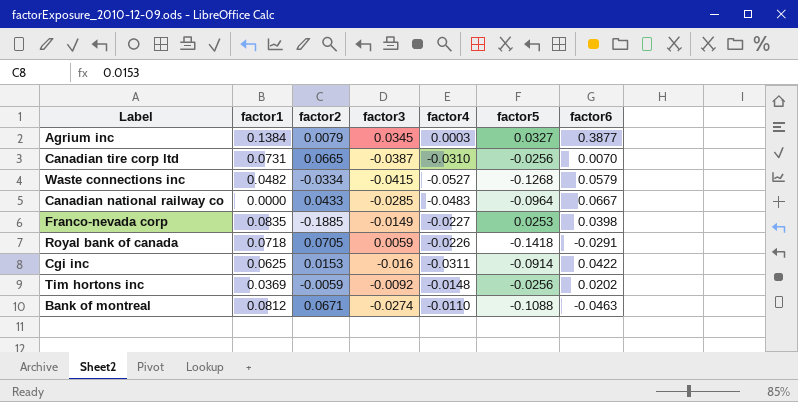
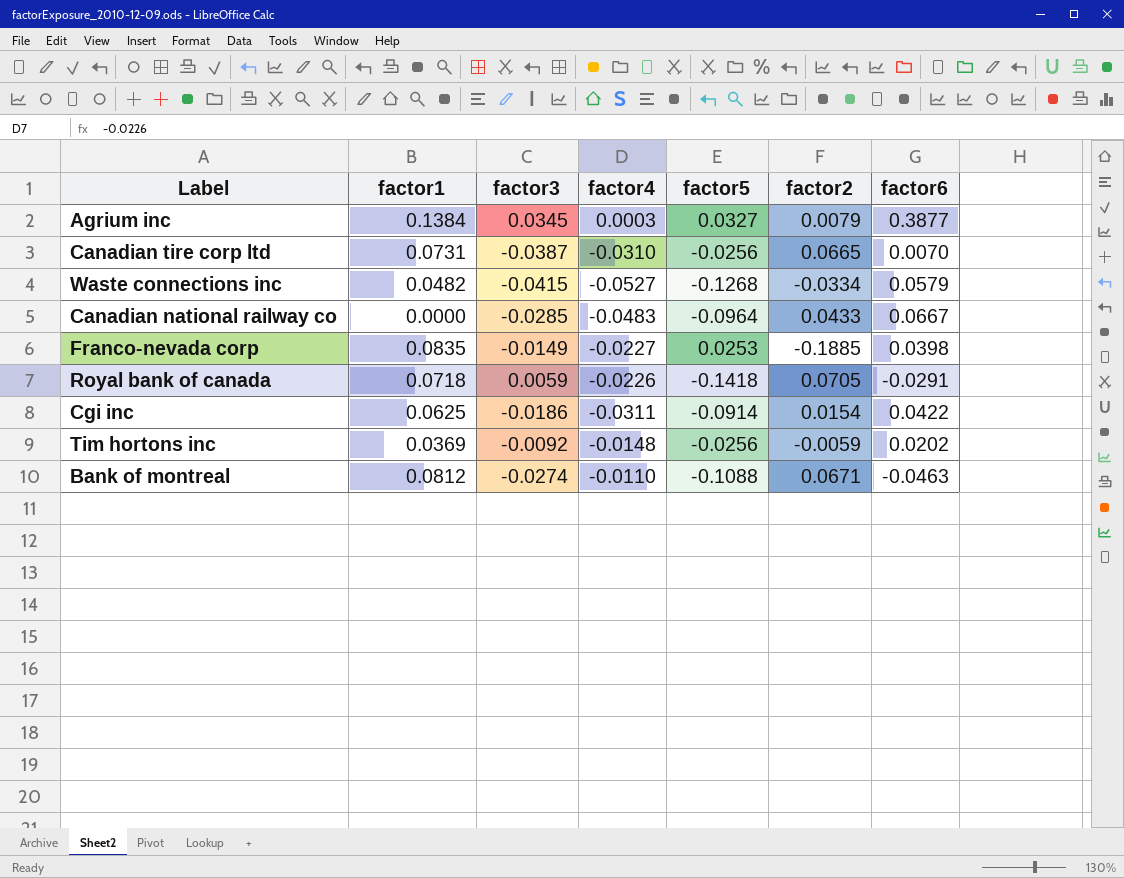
column factor2 | position: 3 -> 6
Cgi inc | factor3: -0.016 -> -0.0186
Cgi inc | factor2: 0.0153 -> 0.0154

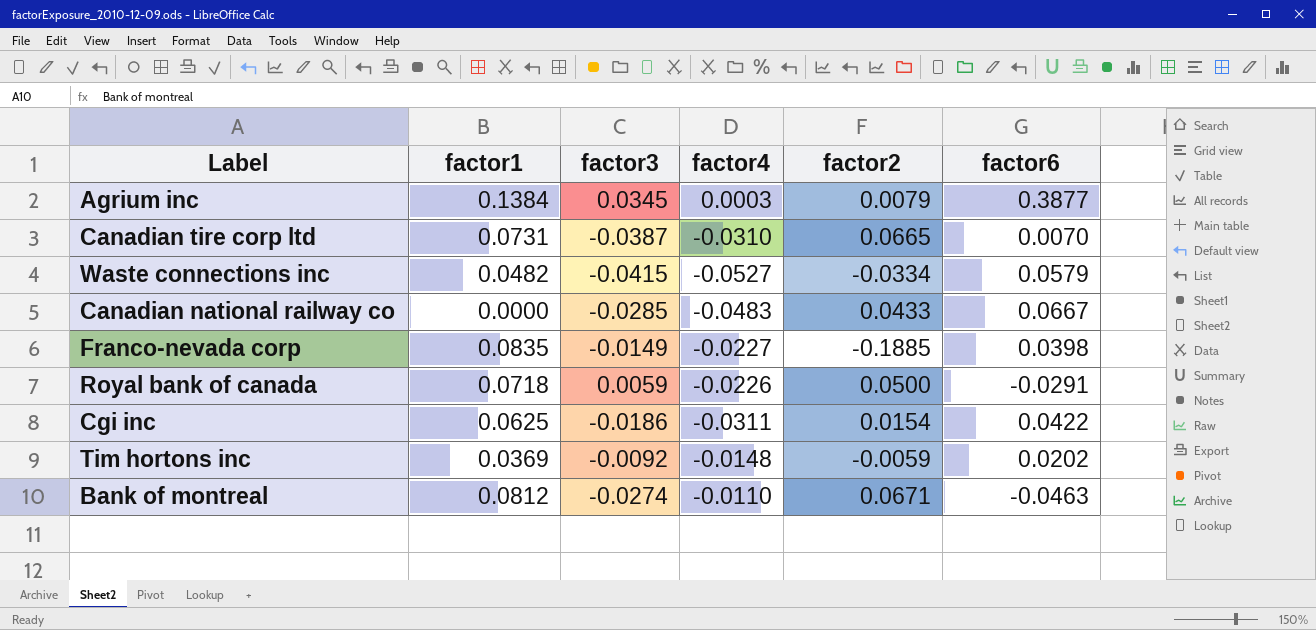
column factor5 | position: 5 -> none
Royal bank of canada | factor2: 0.0705 -> 0.0500

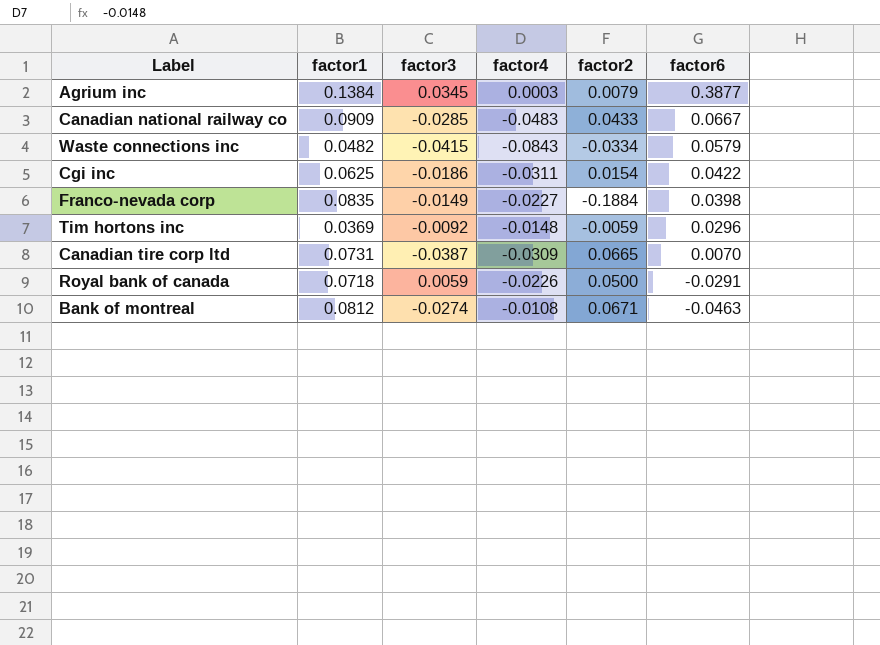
row order: none -> factor6 descending
Canadian national railway co | factor1: 0.0000 -> 0.0909
Waste connections inc | factor4: -0.0527 -> -0.0843
Franco-nevada corp | factor2: -0.1885 -> -0.1884
Tim hortons inc | factor6: 0.0202 -> 0.0296
Canadian tire corp ltd | factor4: -0.0310 -> -0.0309
Bank of montreal | factor4: -0.0110 -> -0.0108

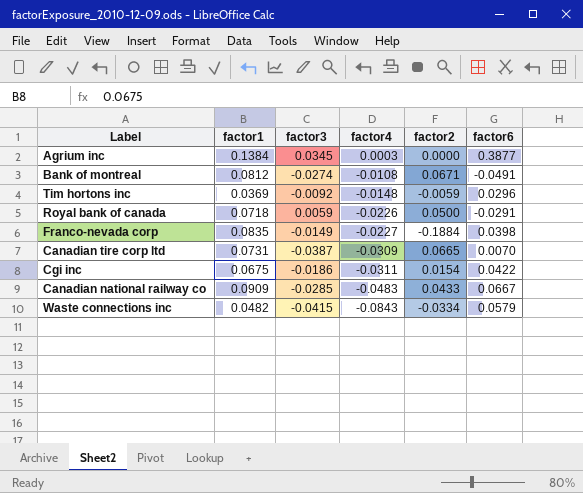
row order: factor6 descending -> factor4 descending
Agrium inc | factor2: 0.0079 -> 0.0000
Bank of montreal | factor6: -0.0463 -> -0.0491
Cgi inc | factor1: 0.0625 -> 0.0675

